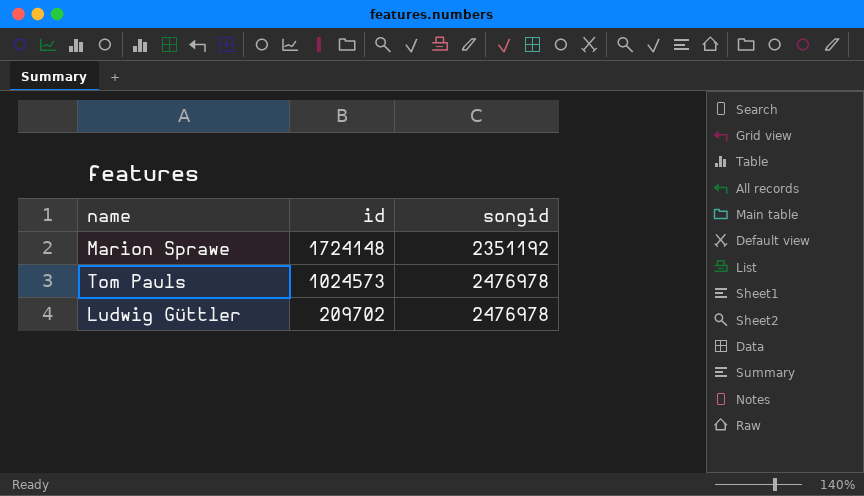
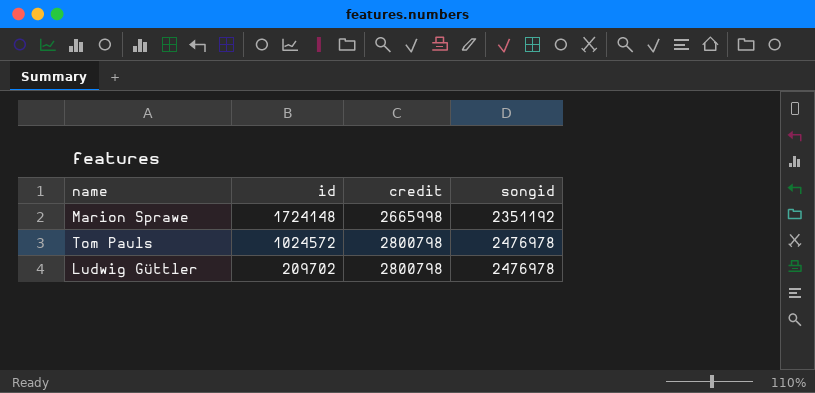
column credit | position: none -> 3
Tom Pauls | id: 1024573 -> 1024572

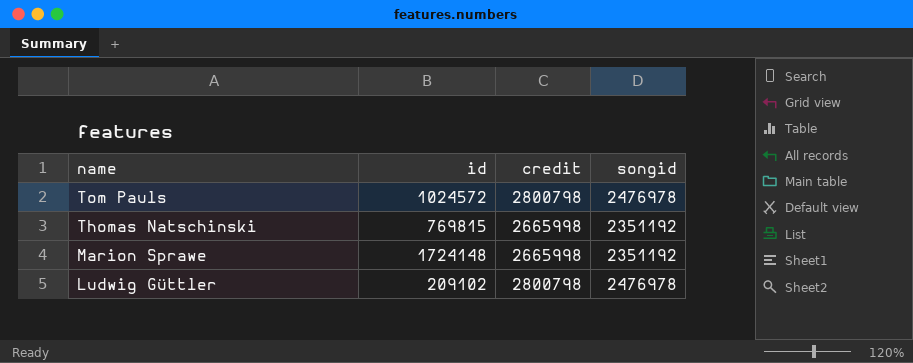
row order: id descending -> name descending
row Thomas Natschinski: none -> 769815 | 2665998 | 2351192
Ludwig Güttler | id: 209702 -> 209102

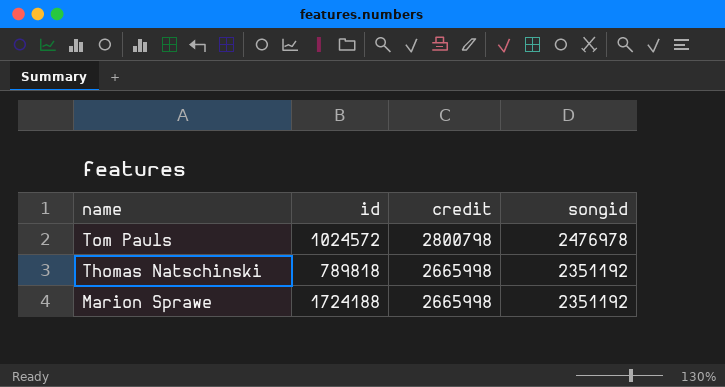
row Ludwig Güttler: 209102 | 2800798 | 2476978 -> none
Thomas Natschinski | id: 769815 -> 789818
Marion Sprawe | id: 1724148 -> 1724188

